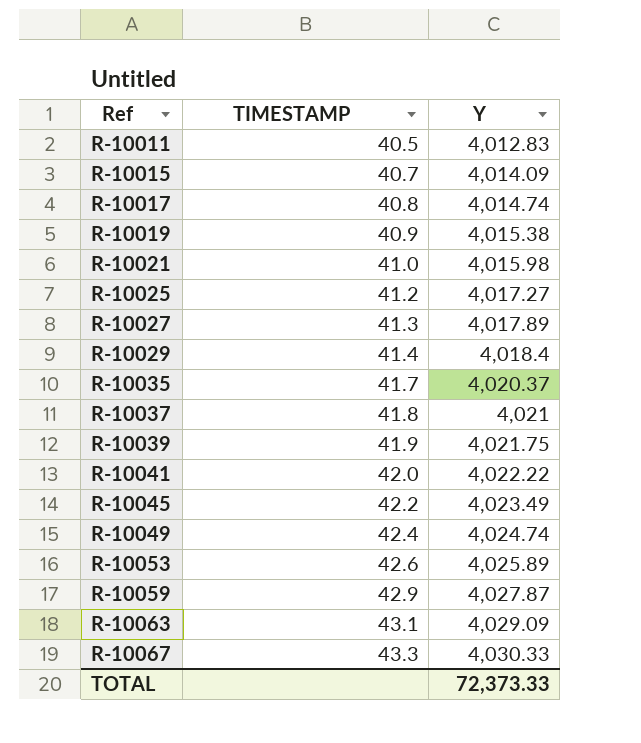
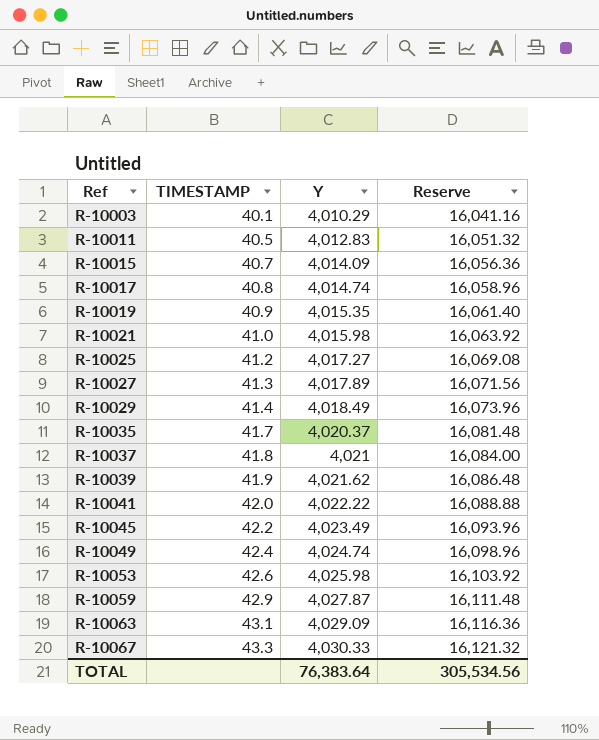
column Reserve | formula: none -> [Y] * 4
row R-10003: none -> 40.1 | 4,010.29 | 16,041.16
R-10019 | Y: 4,015.38 -> 4,015.35
R-10029 | Y: 4,018.4 -> 4,018.49
R-10039 | Y: 4,021.75 -> 4,021.62
R-10053 | Y: 4,025.89 -> 4,025.98
TOTAL | Y: 72,373.33 -> 76,383.64

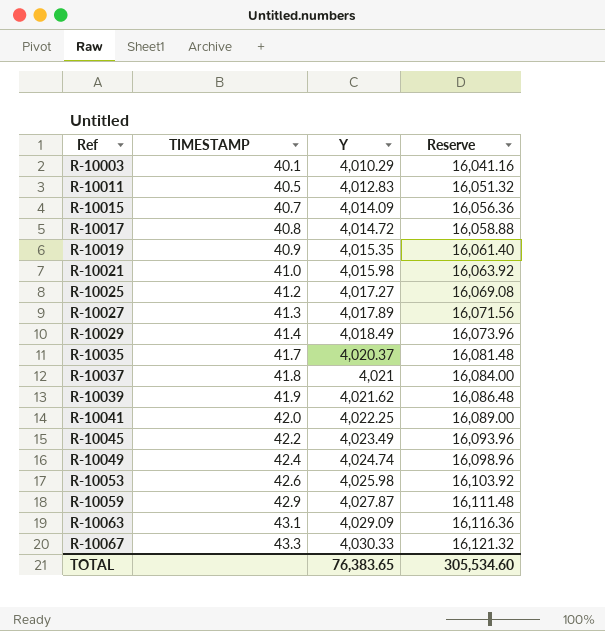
R-10017 | Y: 4,014.74 -> 4,014.72
R-10017 | Reserve: 16,058.96 -> 16,058.88
R-10041 | Y: 4,022.22 -> 4,022.25
R-10041 | Reserve: 16,088.88 -> 16,089.00
TOTAL | Y: 76,383.64 -> 76,383.65
TOTAL | Reserve: 305,534.56 -> 305,534.60

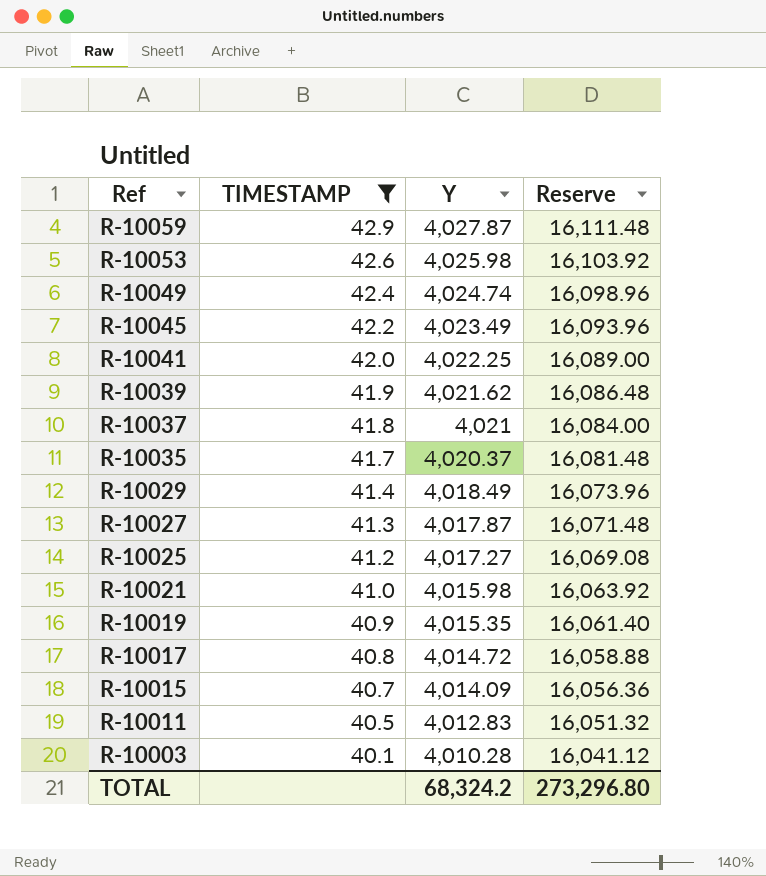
filter: none -> TIMESTAMP <= 42.9
row order: Ref ascending -> Ref descending
R-10027 | Y: 4,017.89 -> 4,017.87
R-10027 | Reserve: 16,071.56 -> 16,071.48
R-10003 | Y: 4,010.29 -> 4,010.28
R-10003 | Reserve: 16,041.16 -> 16,041.12
TOTAL | Y: 76,383.65 -> 68,324.2
TOTAL | Reserve: 305,534.60 -> 273,296.80

